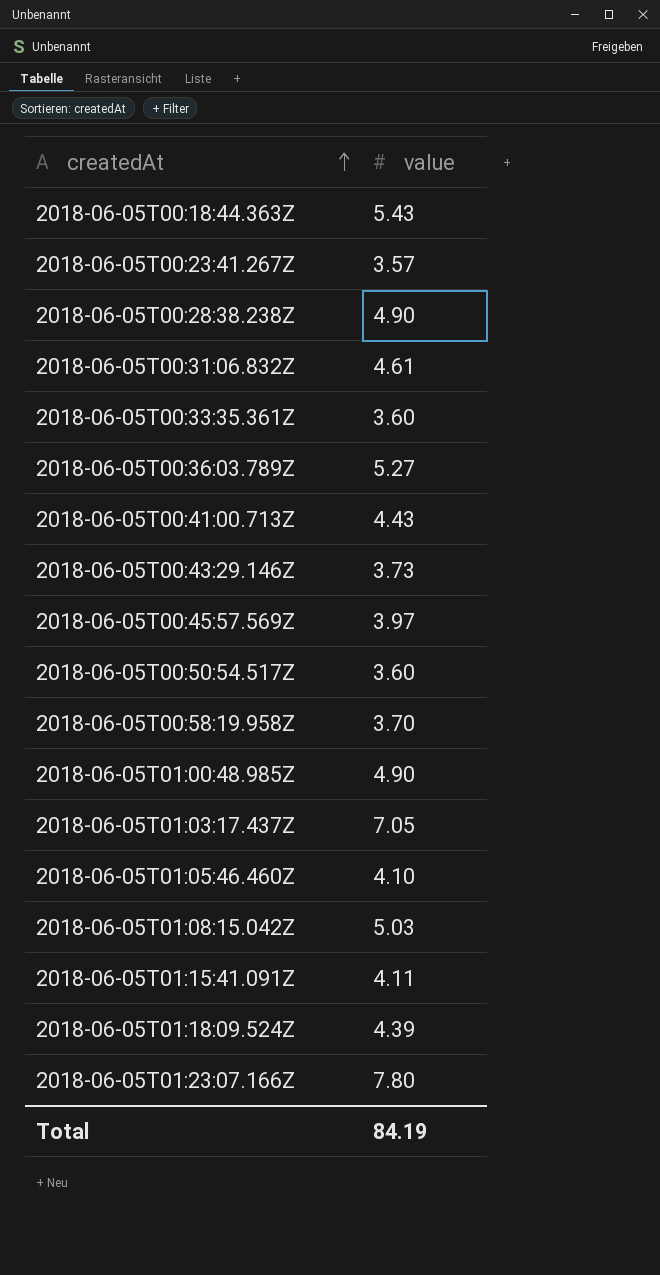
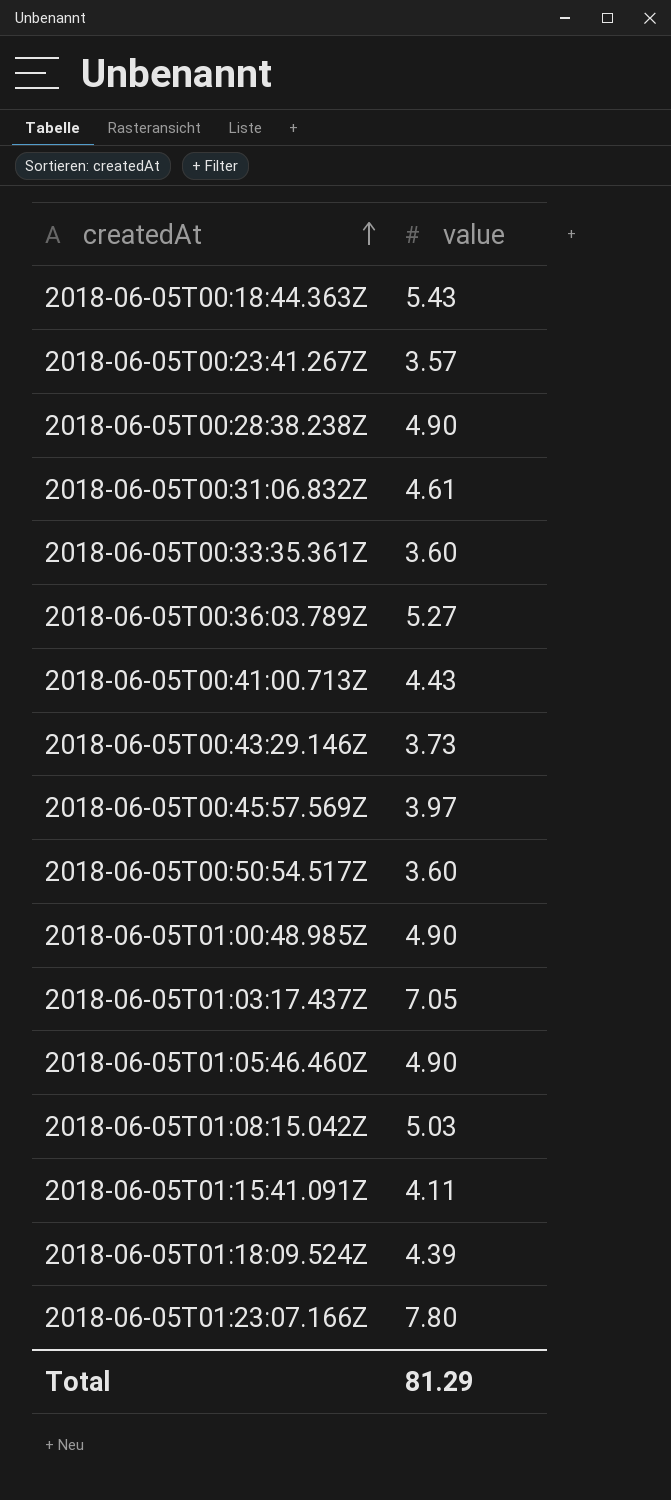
row 2018-06-05T00:58:19.958Z: 3.70 -> none
2018-06-05T01:05:46.460Z | value: 4.10 -> 4.90
Total | value: 84.19 -> 81.29

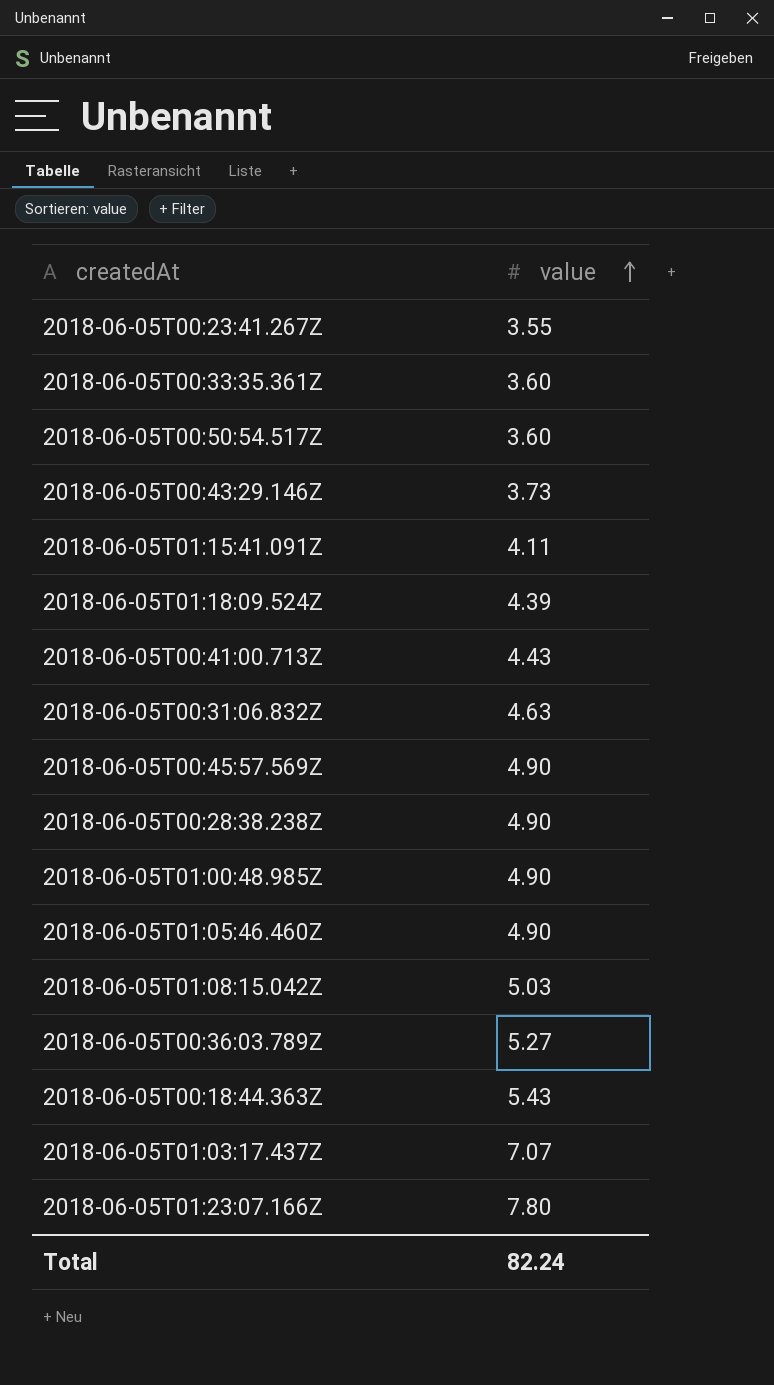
row order: createdAt ascending -> value ascending
2018-06-05T00:23:41.267Z | value: 3.57 -> 3.55
2018-06-05T00:31:06.832Z | value: 4.61 -> 4.63
2018-06-05T00:45:57.569Z | value: 3.97 -> 4.90
2018-06-05T01:03:17.437Z | value: 7.05 -> 7.07
Total | value: 81.29 -> 82.24

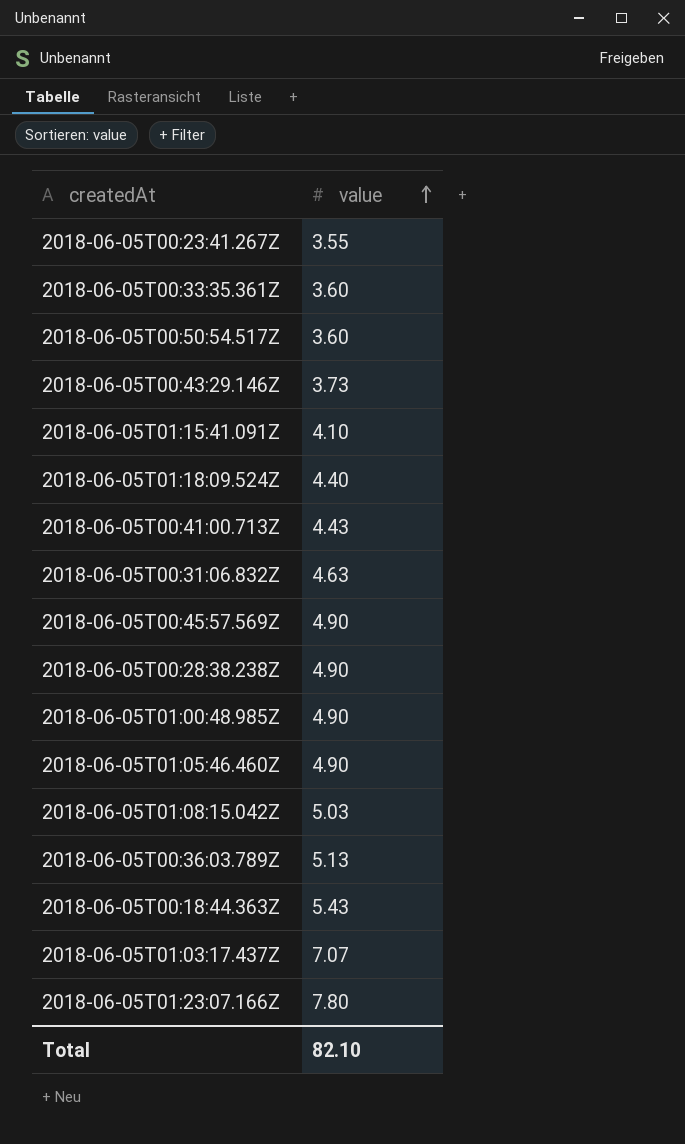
2018-06-05T01:15:41.091Z | value: 4.11 -> 4.10
2018-06-05T01:18:09.524Z | value: 4.39 -> 4.40
2018-06-05T00:36:03.789Z | value: 5.27 -> 5.13
Total | value: 82.24 -> 82.10

